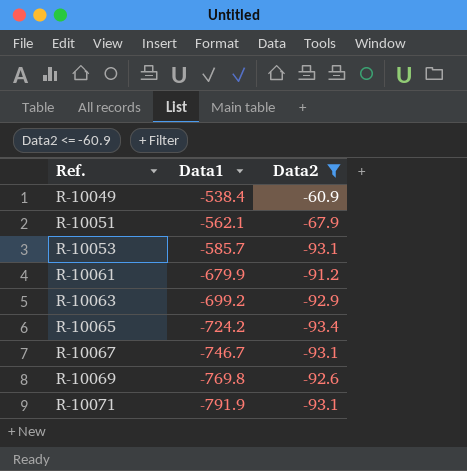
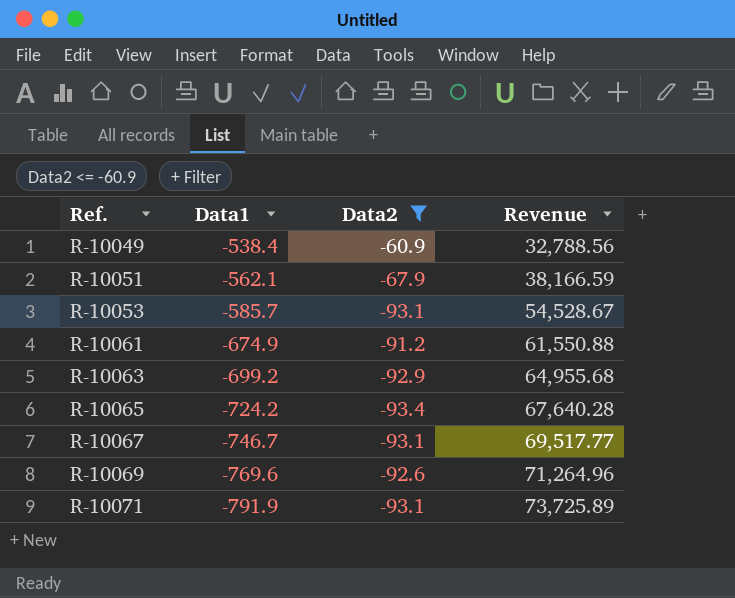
column Revenue | formula: none -> [Data1] * [Data2]
R-10061 | Data1: -679.9 -> -674.9
R-10069 | Data1: -769.8 -> -769.6

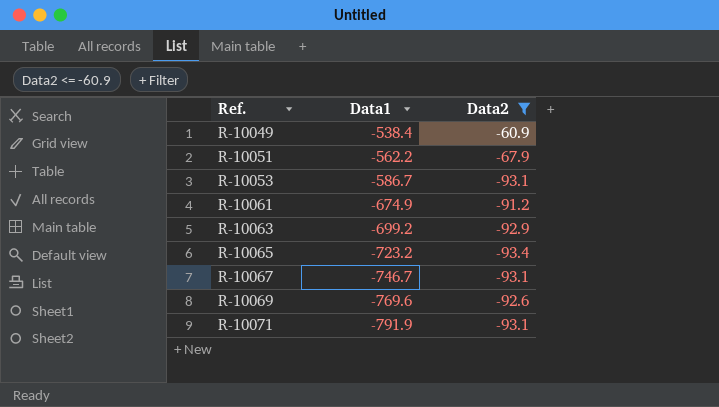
column Revenue | formula: [Data1] * [Data2] -> none
R-10051 | Data1: -562.1 -> -562.2
R-10053 | Data1: -585.7 -> -586.7
R-10065 | Data1: -724.2 -> -723.2

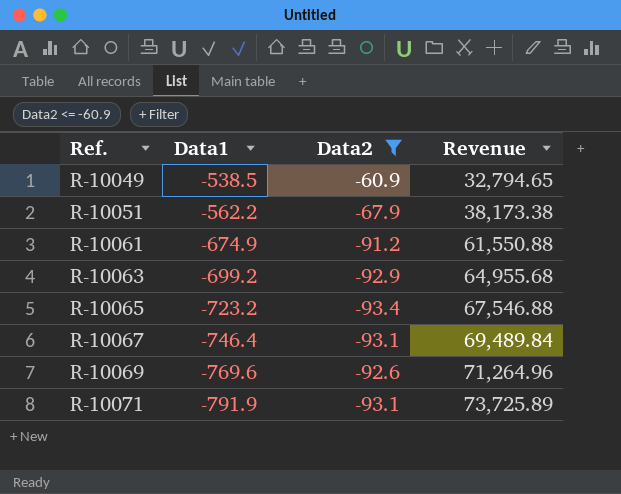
column Revenue | formula: none -> [Data1] * [Data2]
row R-10053: -586.7 | -93.1 -> none
R-10049 | Data1: -538.4 -> -538.5
R-10067 | Data1: -746.7 -> -746.4

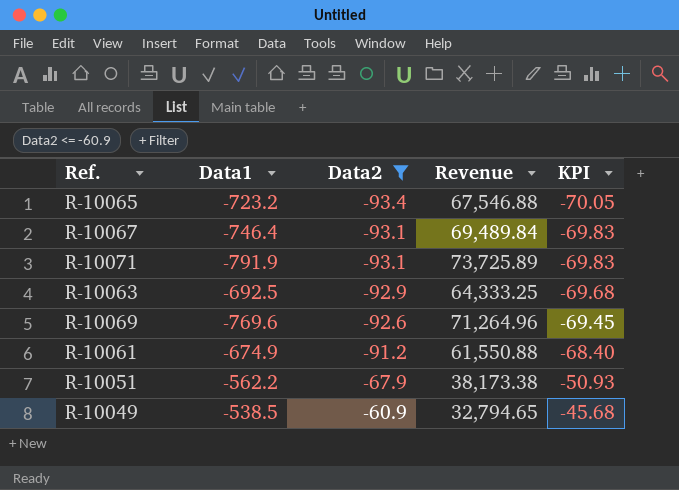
row order: Ref. ascending -> Data2 ascending
column KPI | formula: none -> [Data2] * 0.75
R-10063 | Data1: -699.2 -> -692.5
R-10063 | Revenue: 64,955.68 -> 64,333.25

